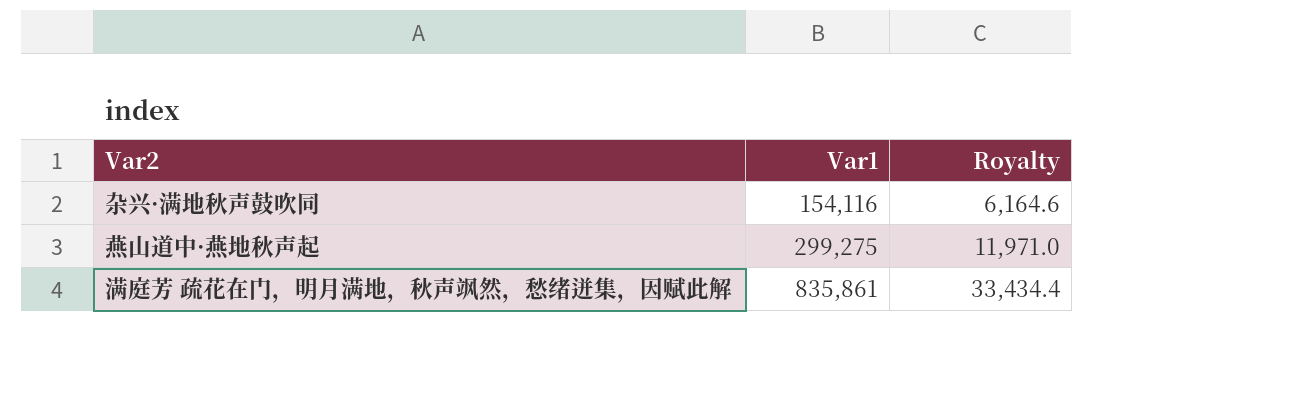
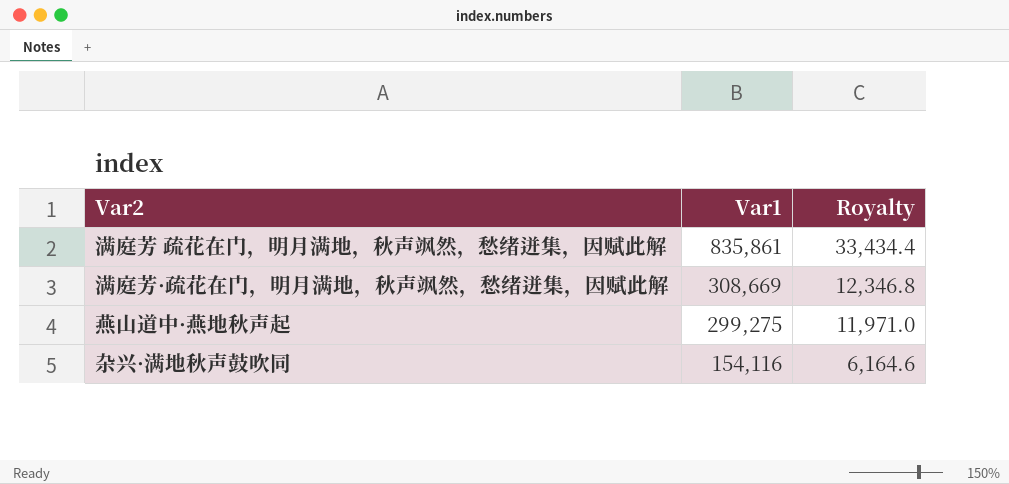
row order: Var1 ascending -> Var1 descending
row 满庭芳·疏花在门，明月满地，秋声飒然，愁绪迸集，因赋此解: none -> 308,669 | 12,346.8

